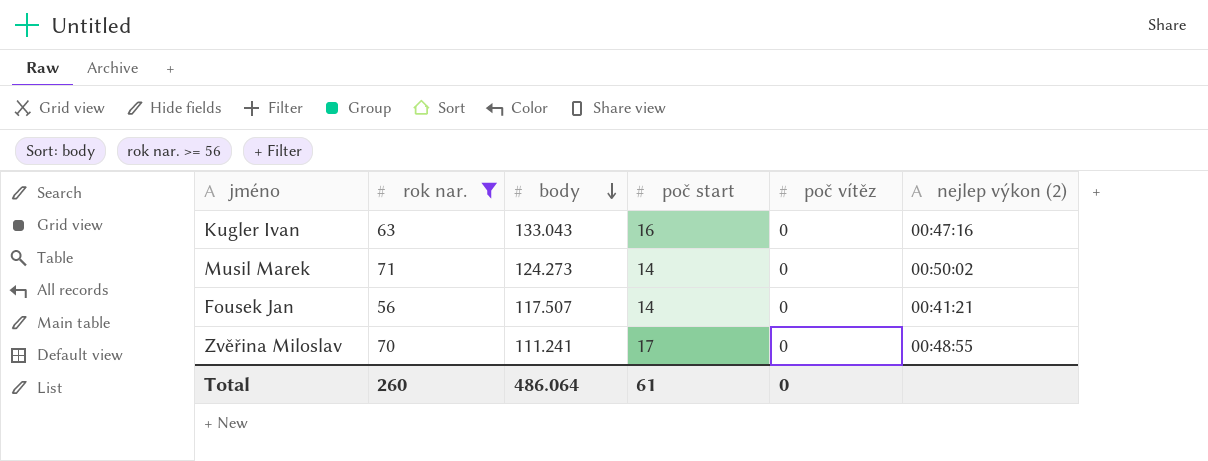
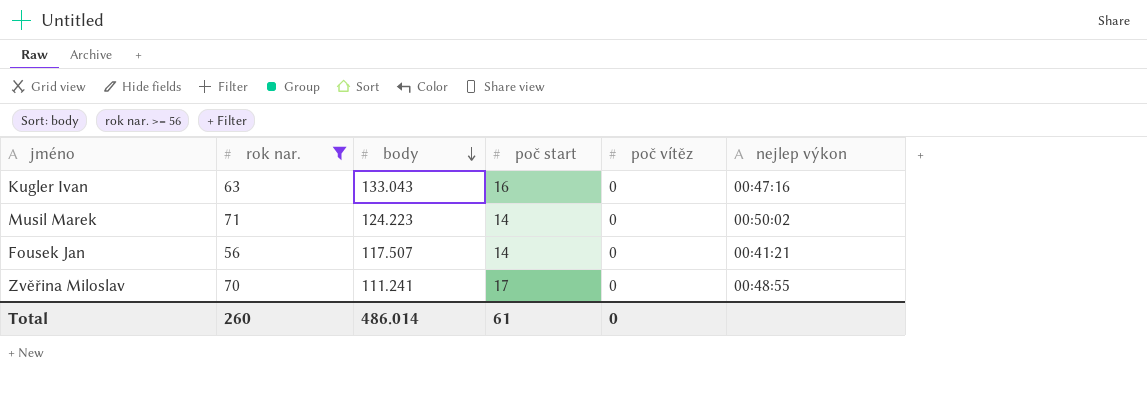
column name: nejlep výkon (2) -> nejlep výkon
Musil Marek | body: 124.273 -> 124.223
Total | body: 486.064 -> 486.014

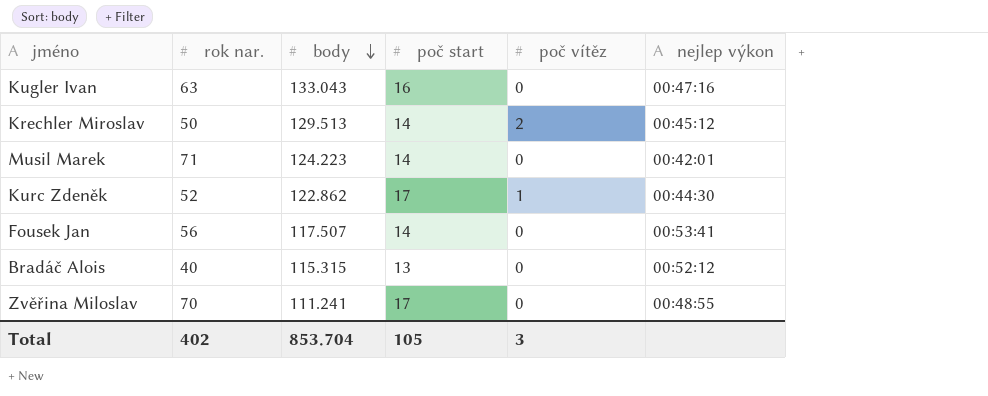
filter: rok nar. >= 56 -> none
Musil Marek | nejlep výkon: 00:50:02 -> 00:42:01
Fousek Jan | nejlep výkon: 00:41:21 -> 00:53:41
Total | rok nar.: 260 -> 402
Total | body: 486.014 -> 853.704
Total | poč start: 61 -> 105
Total | poč vítěz: 0 -> 3

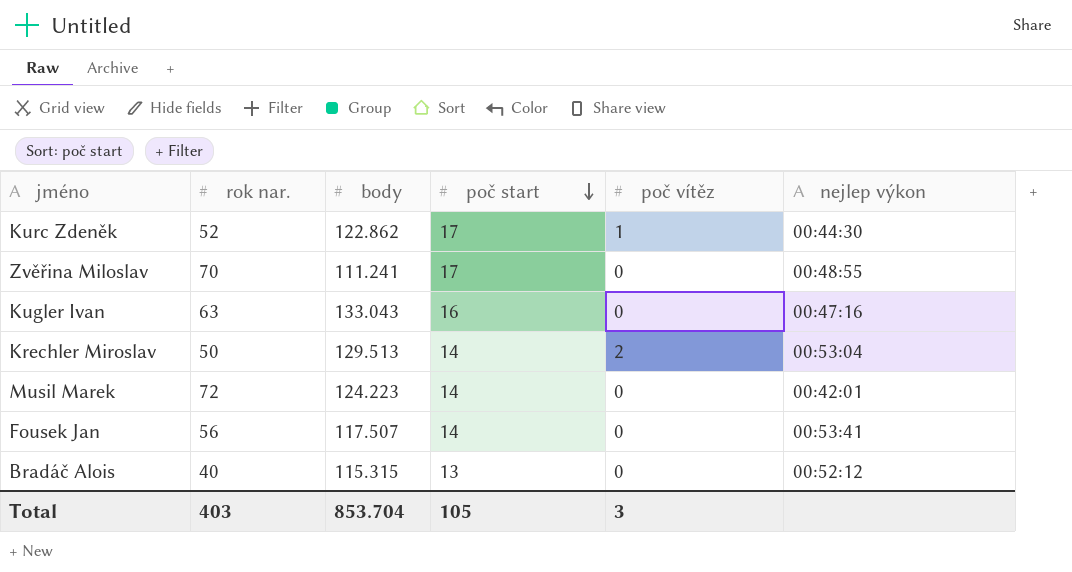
row order: body descending -> poč start descending
Krechler Miroslav | nejlep výkon: 00:45:12 -> 00:53:04
Musil Marek | rok nar.: 71 -> 72
Total | rok nar.: 402 -> 403

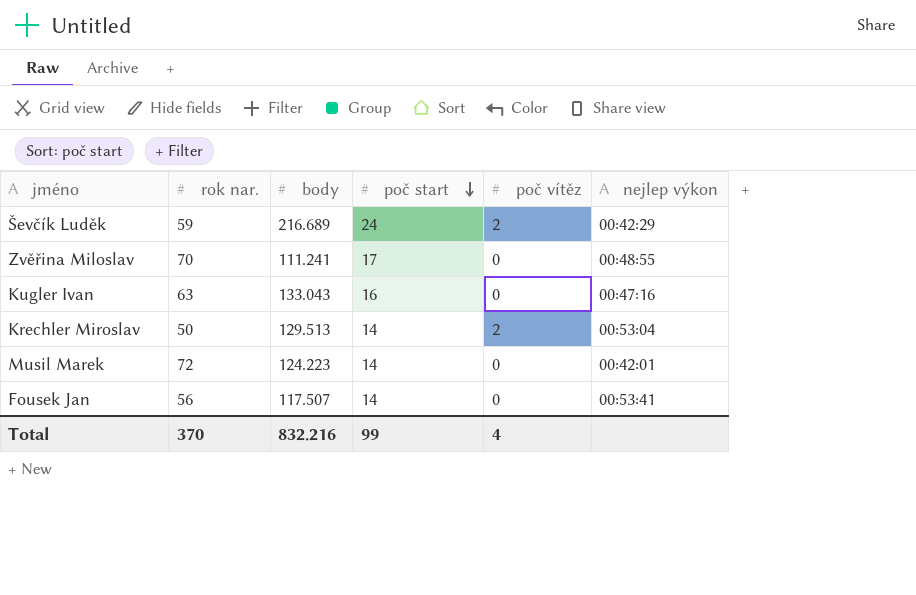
row Kurc Zdeněk: 52 | 122.862 | 17 | 1 | 00:44:30 -> none
row Bradáč Alois: 40 | 115.315 | 13 | 0 | 00:52:12 -> none
row Ševčík Luděk: none -> 59 | 216.689 | 24 | 2 | 00:42:29
Total | rok nar.: 403 -> 370
Total | body: 853.704 -> 832.216
Total | poč start: 105 -> 99
Total | poč vítěz: 3 -> 4

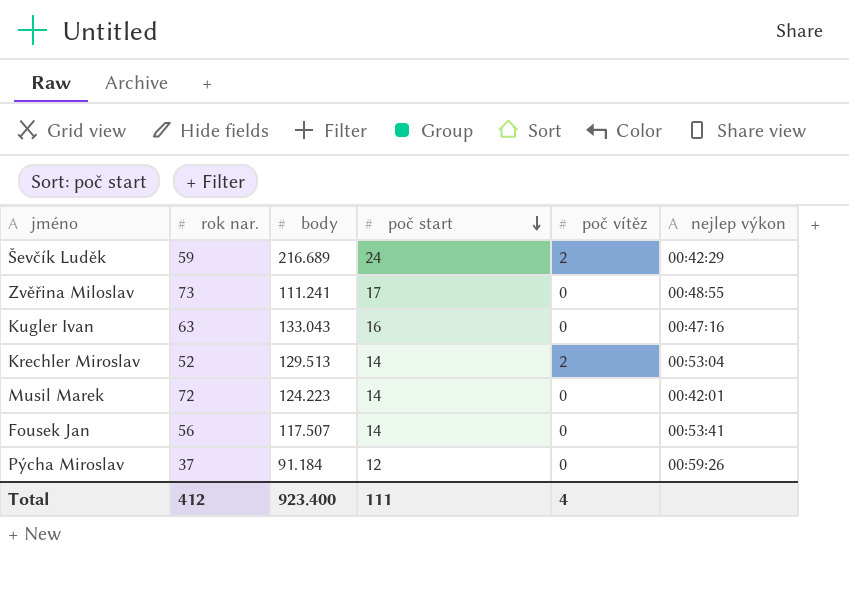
Zvěřina Miloslav | rok nar.: 70 -> 73
Krechler Miroslav | rok nar.: 50 -> 52
row Pýcha Miroslav: none -> 37 | 91.184 | 12 | 0 | 00:59:26
Total | rok nar.: 370 -> 412
Total | body: 832.216 -> 923.400
Total | poč start: 99 -> 111

